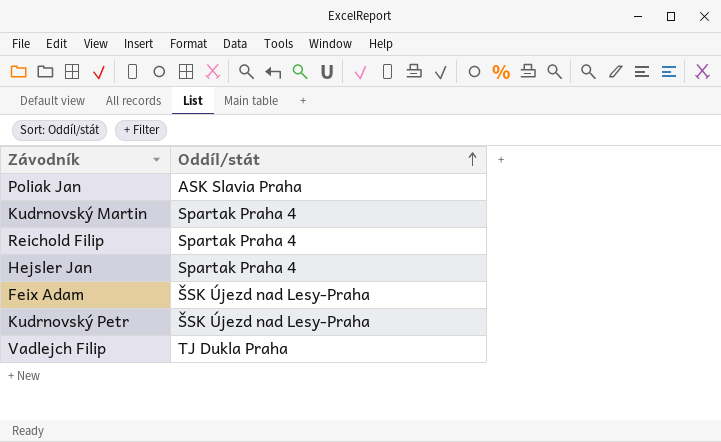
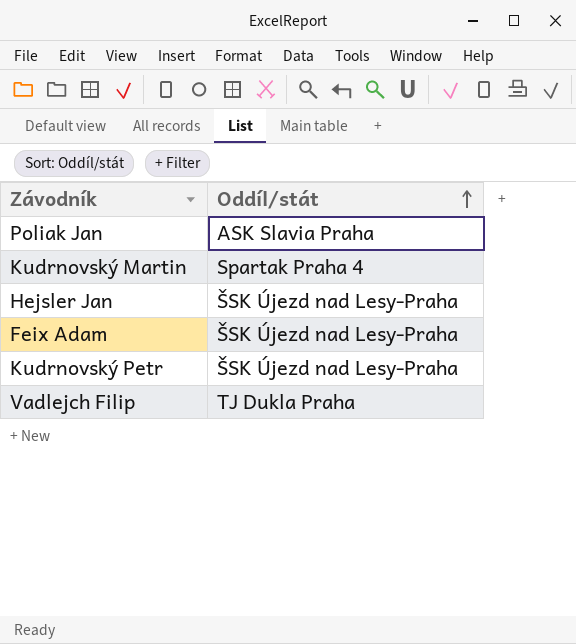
row Reichold Filip: Spartak Praha 4 -> none
Hejsler Jan | Oddíl/stát: Spartak Praha 4 -> ŠSK Újezd nad Lesy-Praha

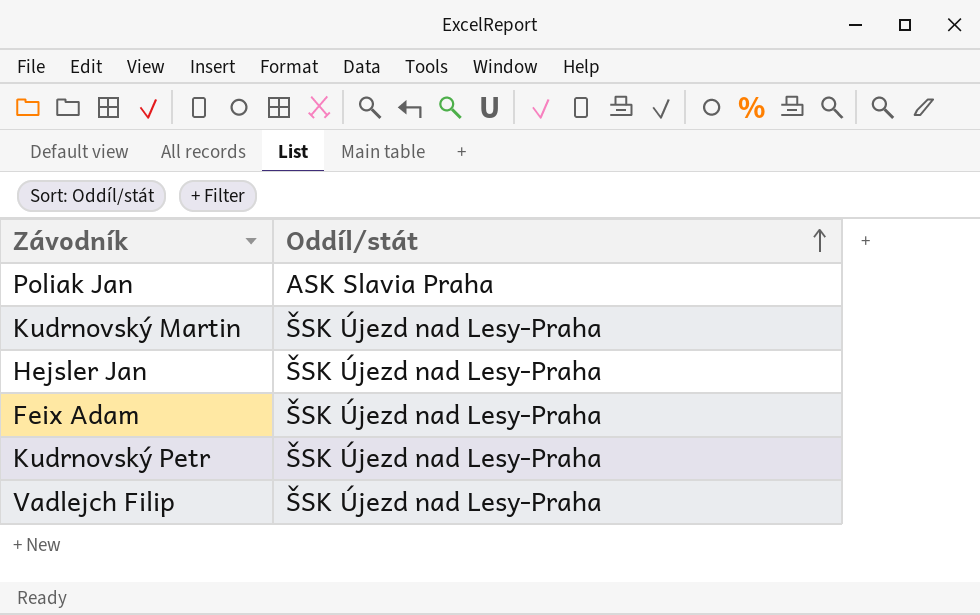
Kudrnovský Martin | Oddíl/stát: Spartak Praha 4 -> ŠSK Újezd nad Lesy-Praha
Vadlejch Filip | Oddíl/stát: TJ Dukla Praha -> ŠSK Újezd nad Lesy-Praha

